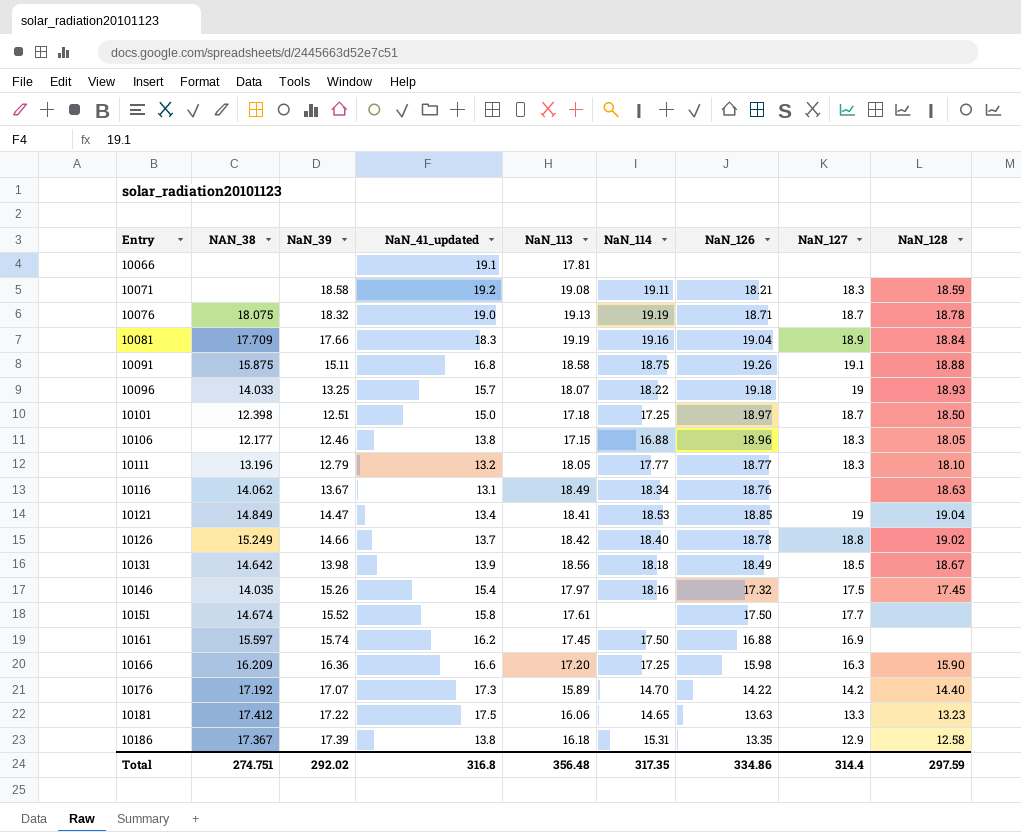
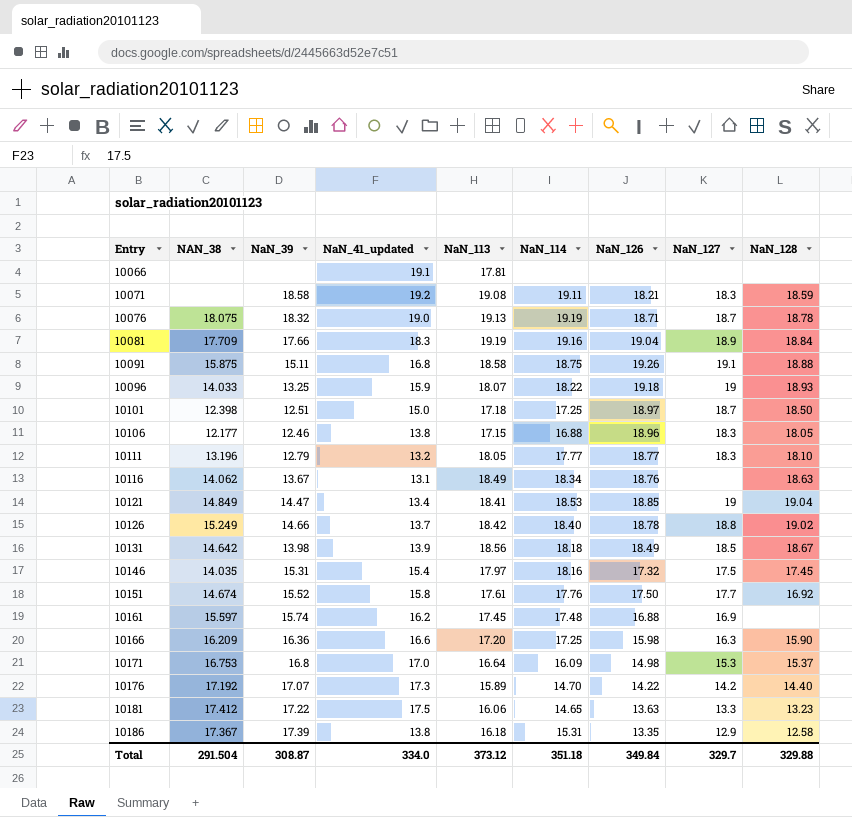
10096 | NaN_41_updated: 15.7 -> 15.9
10146 | NaN_39: 15.26 -> 15.31
10151 | NaN_114: none -> 17.76
10151 | NaN_128: none -> 16.92
10161 | NaN_114: 17.50 -> 17.48
row 10171: none -> 16.753 | 16.8 | 17.0 | 16.64 | 16.09 | 14.98 | 15.3 | 15.37
Total | NAN_38: 274.751 -> 291.504
Total | NaN_39: 292.02 -> 308.87
Total | NaN_41_updated: 316.8 -> 334.0
Total | NaN_113: 356.48 -> 373.12
Total | NaN_114: 317.35 -> 351.18
Total | NaN_126: 334.86 -> 349.84
Total | NaN_127: 314.4 -> 329.7
Total | NaN_128: 297.59 -> 329.88

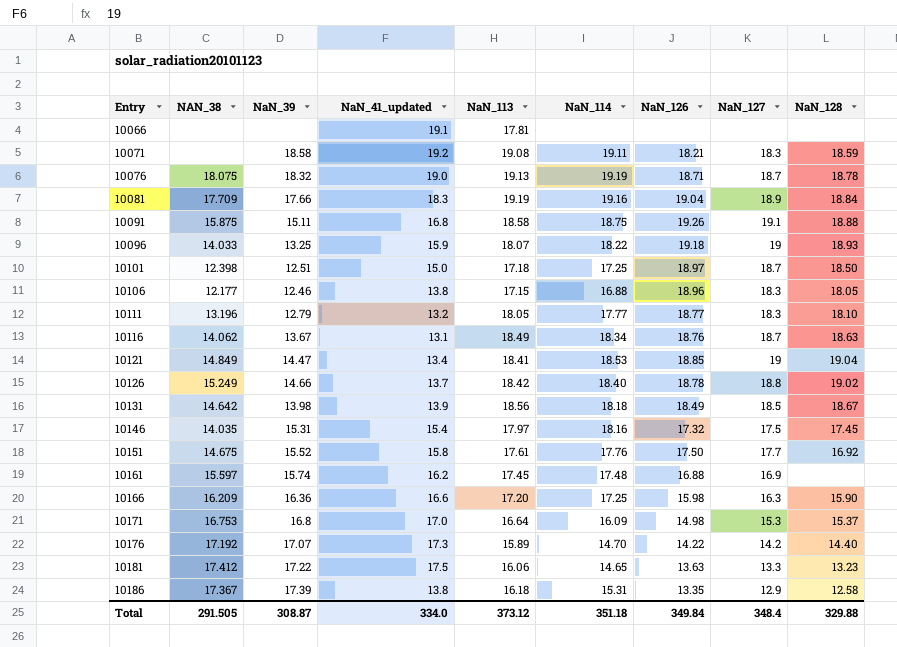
10116 | NaN_127: none -> 18.7
10151 | NAN_38: 14.674 -> 14.675
Total | NAN_38: 291.504 -> 291.505
Total | NaN_127: 329.7 -> 348.4

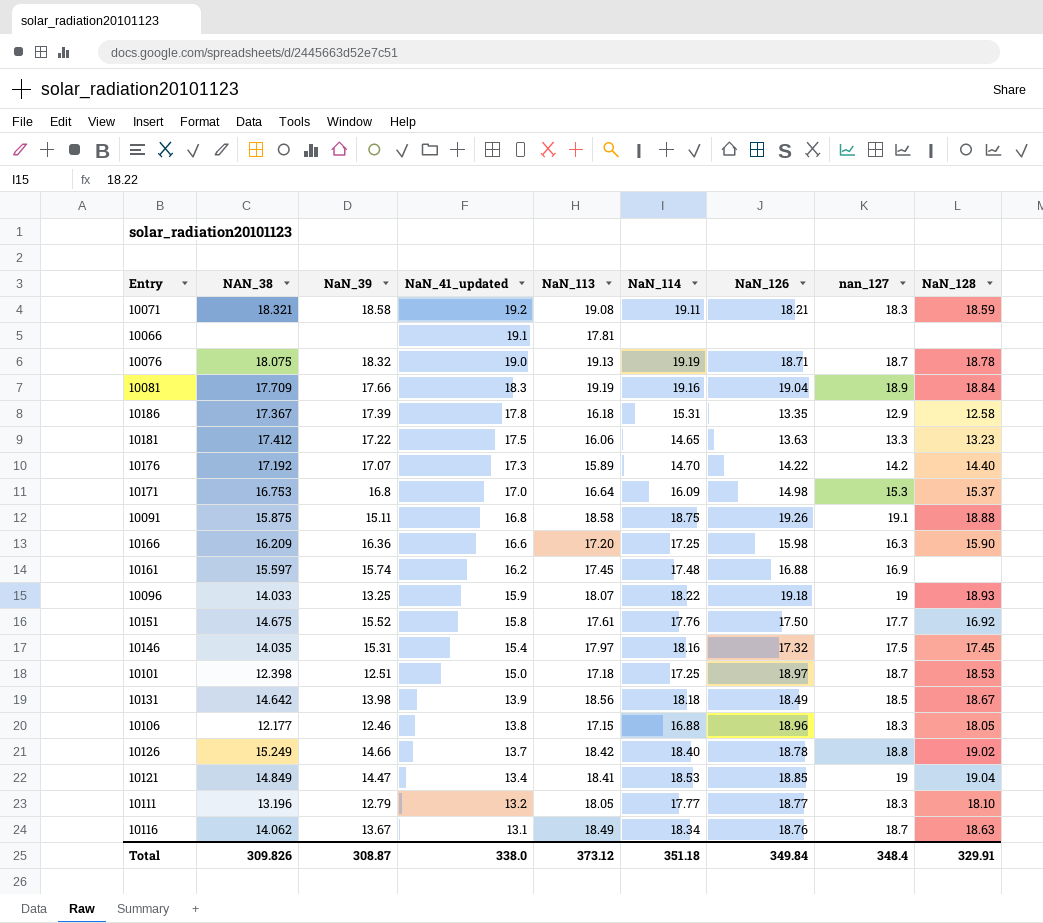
row order: Entry ascending -> NaN_41_updated descending
column name: NaN_127 -> nan_127
10071 | NAN_38: none -> 18.321
10186 | NaN_41_updated: 13.8 -> 17.8
10101 | NaN_128: 18.50 -> 18.53
Total | NAN_38: 291.505 -> 309.826
Total | NaN_41_updated: 334.0 -> 338.0
Total | NaN_128: 329.88 -> 329.91

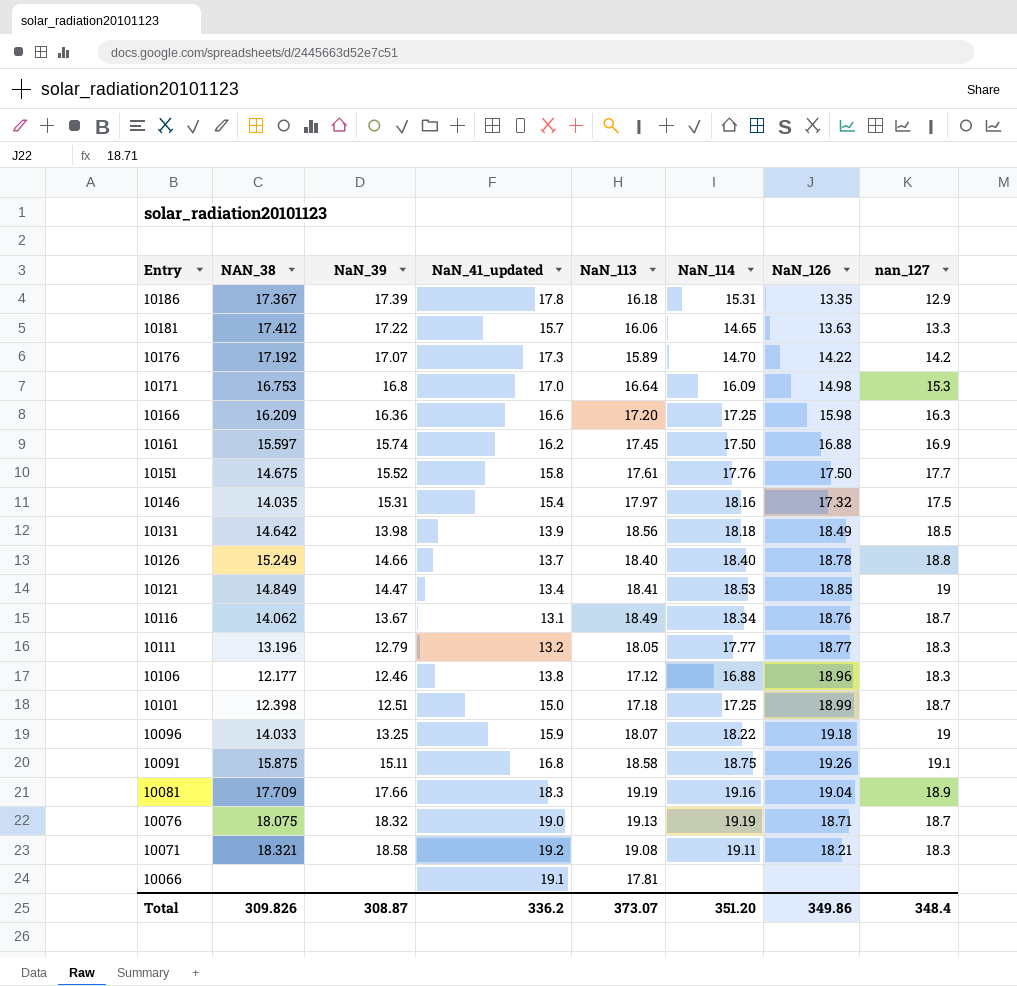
row order: NaN_41_updated descending -> Entry descending
column NaN_128 | position: 9 -> none
10181 | NaN_41_updated: 17.5 -> 15.7
10161 | NaN_114: 17.48 -> 17.50
10126 | NaN_113: 18.42 -> 18.40
10106 | NaN_113: 17.15 -> 17.12
10101 | NaN_126: 18.97 -> 18.99
Total | NaN_41_updated: 338.0 -> 336.2
Total | NaN_113: 373.12 -> 373.07
Total | NaN_114: 351.18 -> 351.20
Total | NaN_126: 349.84 -> 349.86

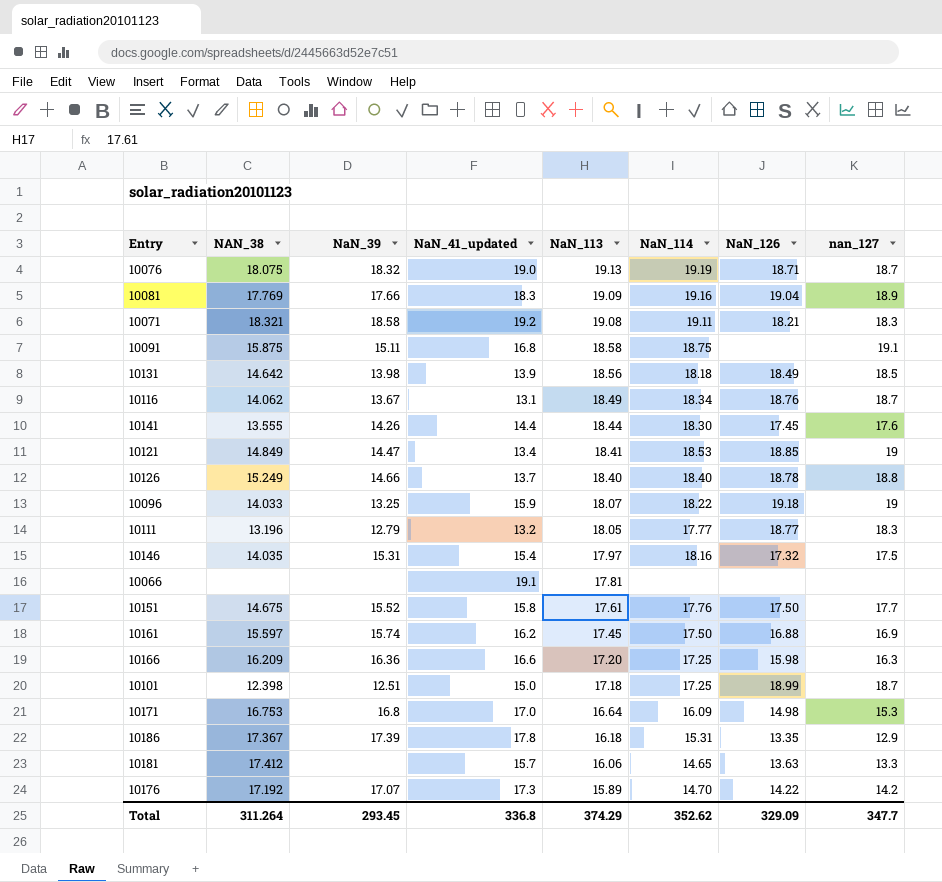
row order: Entry descending -> NaN_113 descending
row 10106: 12.177 | 12.46 | 13.8 | 17.12 | 16.88 | 18.96 | 18.3 -> none
10081 | NAN_38: 17.709 -> 17.769
10081 | NaN_113: 19.19 -> 19.09
10091 | NaN_126: 19.26 -> none
row 10141: none -> 13.555 | 14.26 | 14.4 | 18.44 | 18.30 | 17.45 | 17.6
10181 | NaN_39: 17.22 -> none
Total | NAN_38: 309.826 -> 311.264
Total | NaN_39: 308.87 -> 293.45
Total | NaN_41_updated: 336.2 -> 336.8
Total | NaN_113: 373.07 -> 374.29
Total | NaN_114: 351.20 -> 352.62
Total | NaN_126: 349.86 -> 329.09
Total | nan_127: 348.4 -> 347.7

